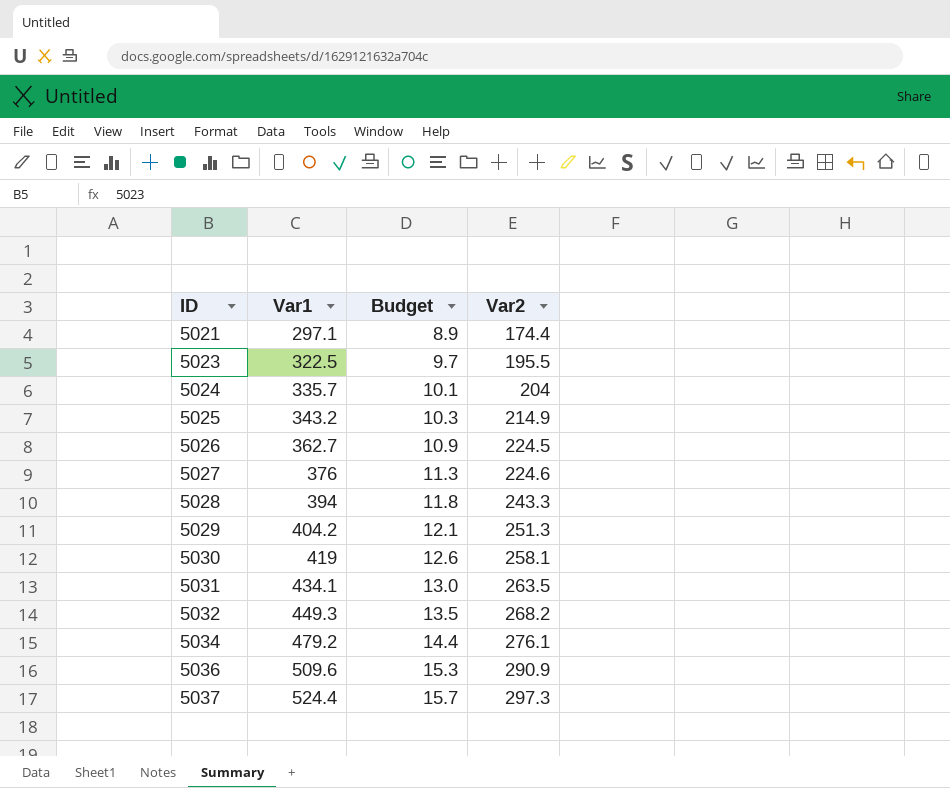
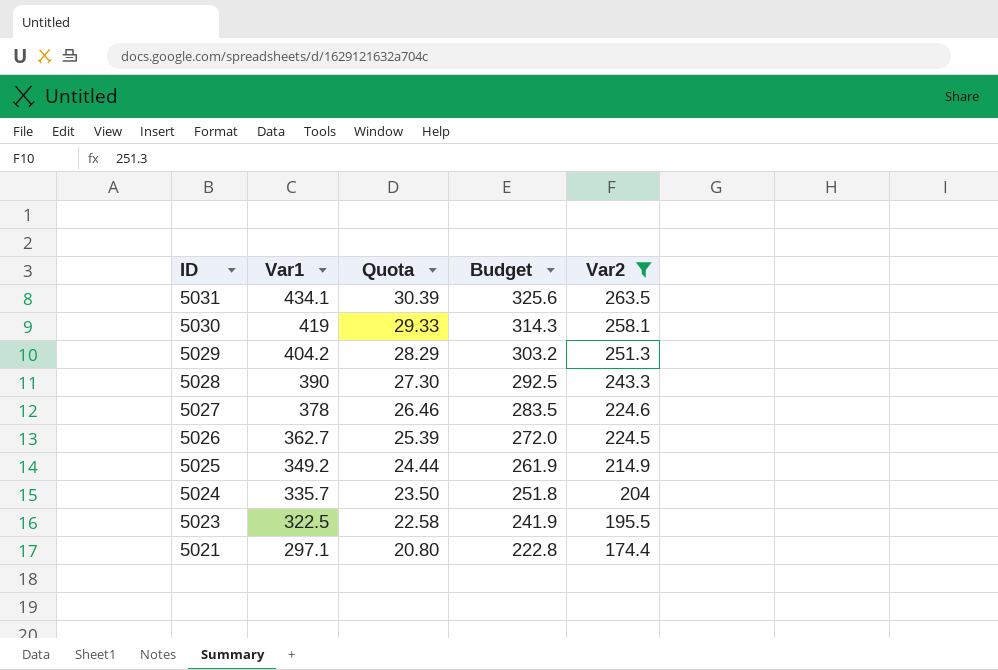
filter: none -> Var2 <= 263.5
row order: ID ascending -> ID descending
column Quota | formula: none -> [Var1] * 0.07
column Budget | formula: [Var1] * 0.03 -> [Var1] * 0.75
5028 | Var1: 394 -> 390
5027 | Var1: 376 -> 378
5025 | Var1: 343.2 -> 349.2

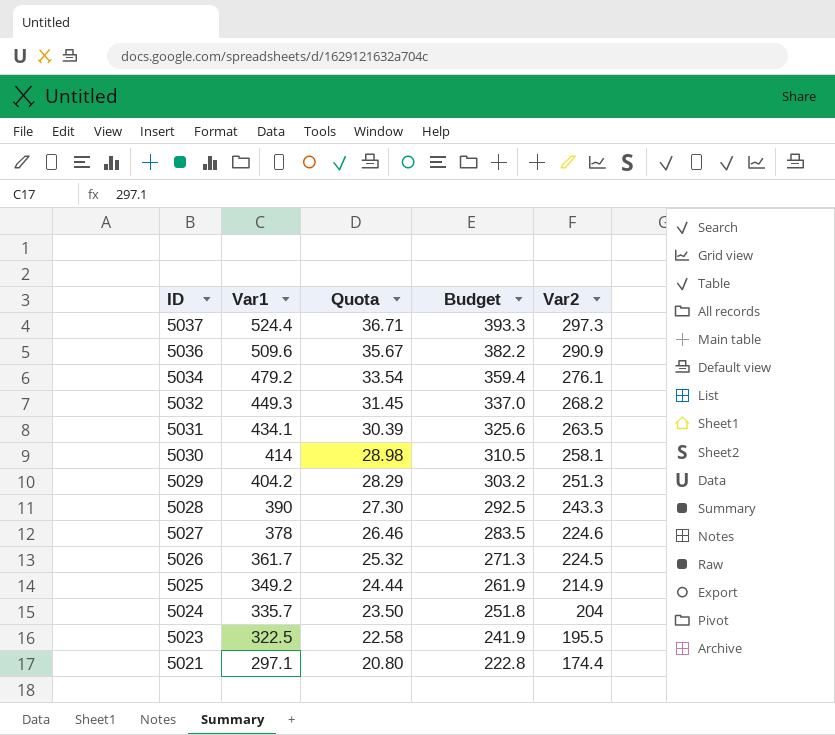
filter: Var2 <= 263.5 -> none
5030 | Var1: 419 -> 414
5030 | Quota: 29.33 -> 28.98
5030 | Budget: 314.3 -> 310.5
5026 | Var1: 362.7 -> 361.7
5026 | Quota: 25.39 -> 25.32
5026 | Budget: 272.0 -> 271.3

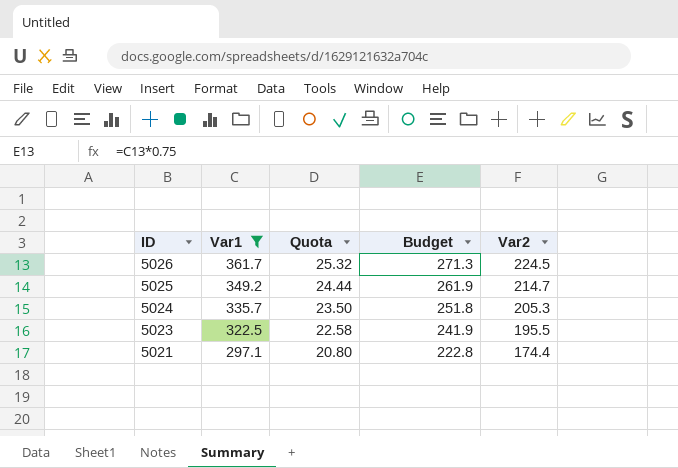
filter: none -> Var1 <= 361.7
5025 | Var2: 214.9 -> 214.7
5024 | Var2: 204 -> 205.3

